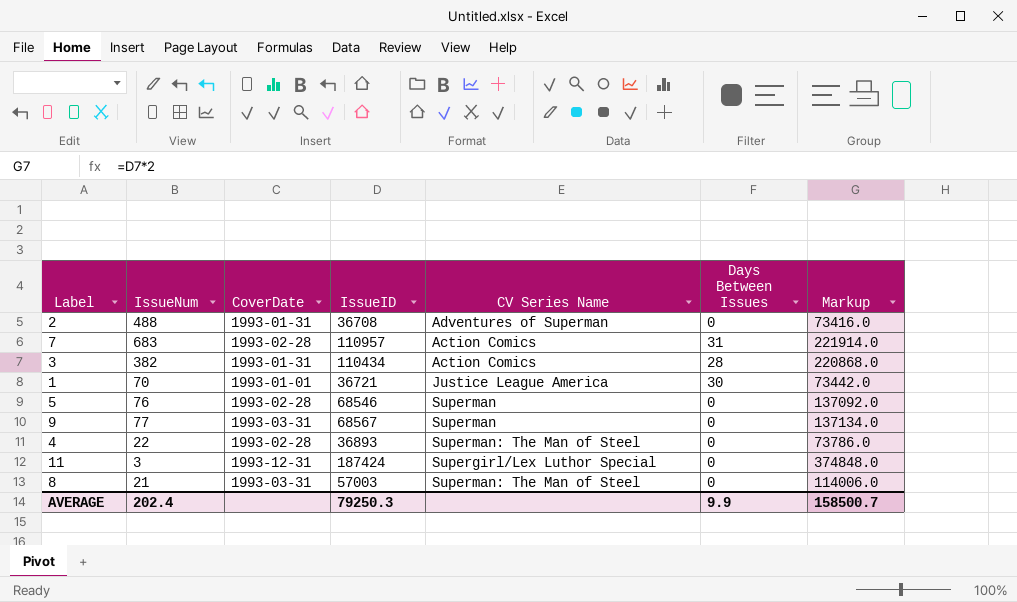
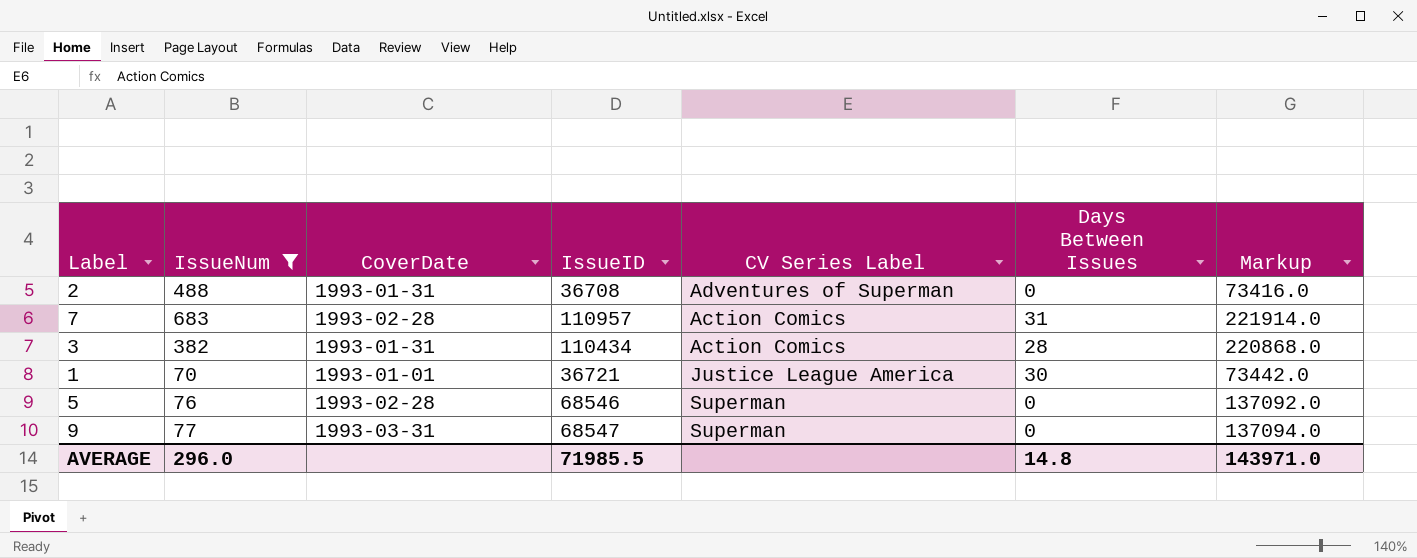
filter: none -> IssueNum >= 70
column name: CV Series Name -> CV Series Label
9 | IssueID: 68567 -> 68547
9 | Markup: 137134.0 -> 137094.0
AVERAGE | IssueNum: 202.4 -> 296.0
AVERAGE | IssueID: 79250.3 -> 71985.5
AVERAGE | Days Between Issues: 9.9 -> 14.8
AVERAGE | Markup: 158500.7 -> 143971.0

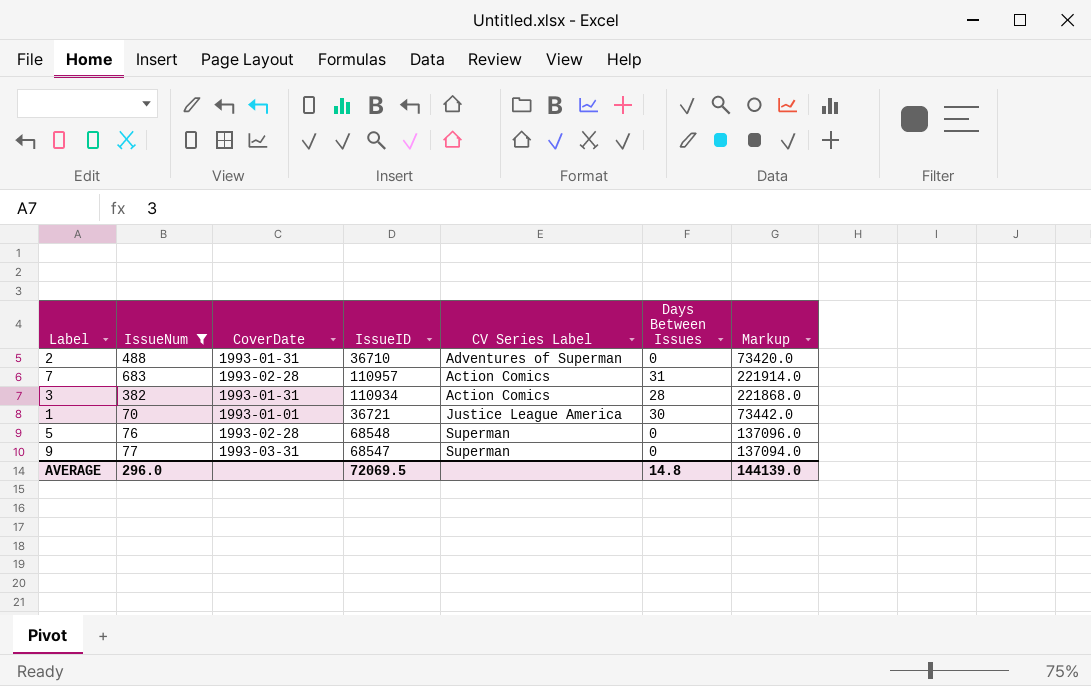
2 | IssueID: 36708 -> 36710
2 | Markup: 73416.0 -> 73420.0
3 | IssueID: 110434 -> 110934
3 | Markup: 220868.0 -> 221868.0
5 | IssueID: 68546 -> 68548
5 | Markup: 137092.0 -> 137096.0
AVERAGE | IssueID: 71985.5 -> 72069.5
AVERAGE | Markup: 143971.0 -> 144139.0

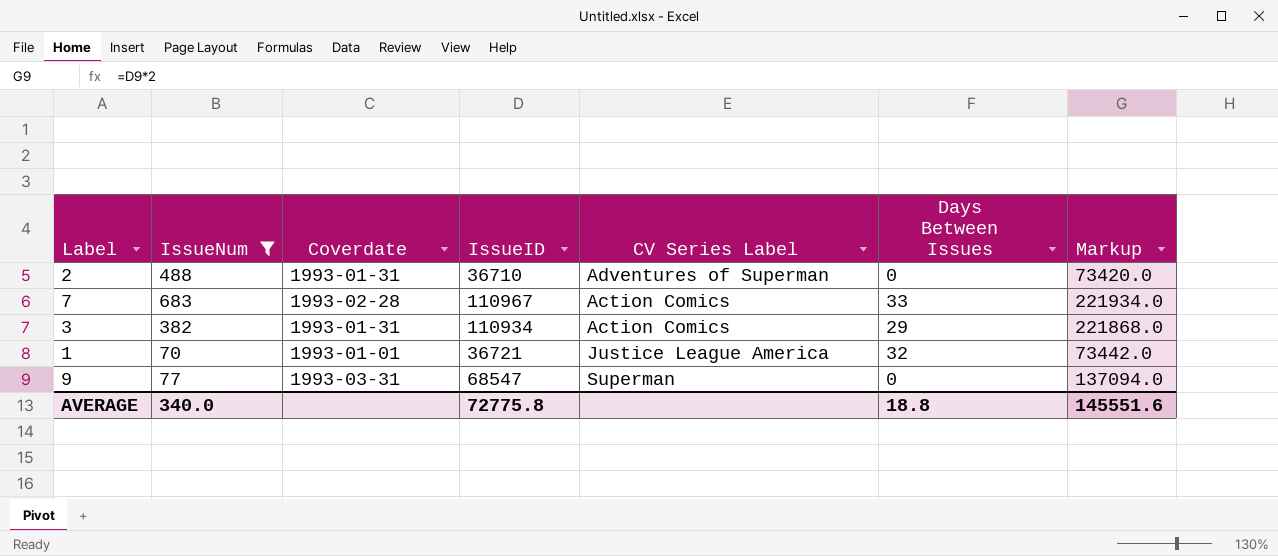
column name: CoverDate -> Coverdate
row 5: 76 | 1993-02-28 | 68548 | Superman | 0 | 137096.0 -> none
7 | IssueID: 110957 -> 110967
7 | Days Between Issues: 31 -> 33
7 | Markup: 221914.0 -> 221934.0
3 | Days Between Issues: 28 -> 29
1 | Days Between Issues: 30 -> 32
AVERAGE | IssueNum: 296.0 -> 340.0
AVERAGE | IssueID: 72069.5 -> 72775.8
AVERAGE | Days Between Issues: 14.8 -> 18.8
AVERAGE | Markup: 144139.0 -> 145551.6

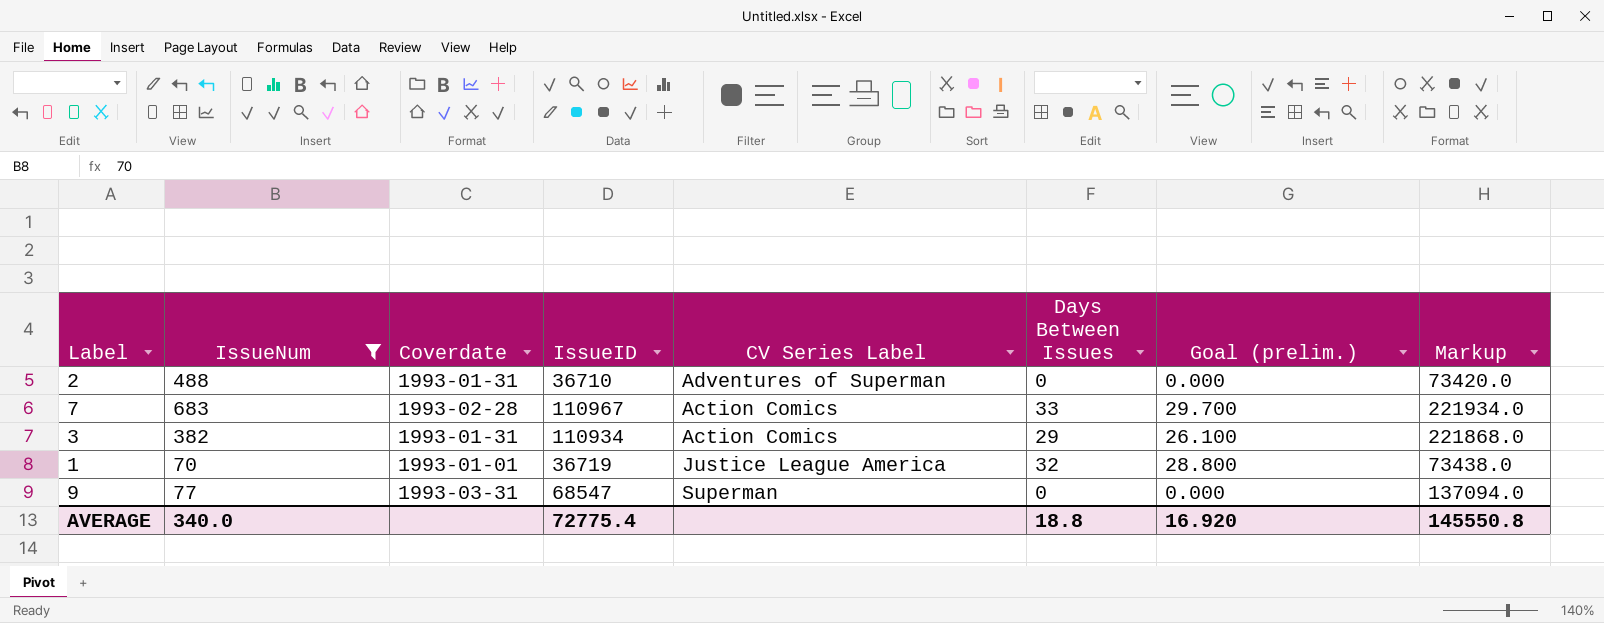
column Goal (prelim.) | formula: none -> [Days Between Issues] * 0.9
1 | IssueID: 36721 -> 36719
1 | Markup: 73442.0 -> 73438.0
AVERAGE | IssueID: 72775.8 -> 72775.4
AVERAGE | Markup: 145551.6 -> 145550.8

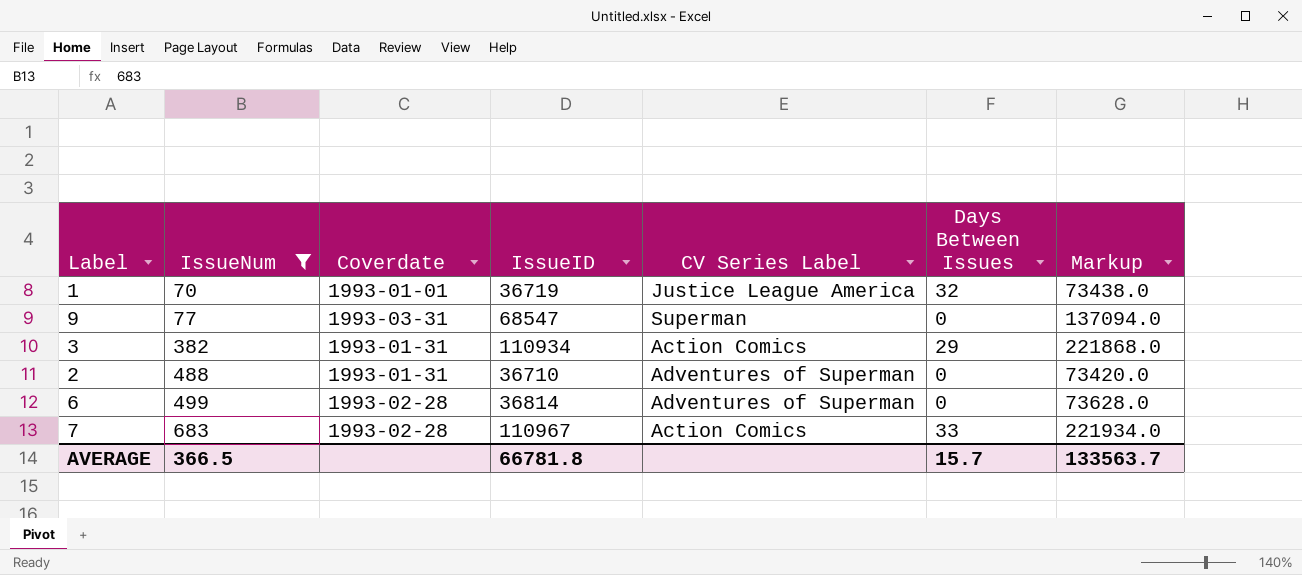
row order: none -> IssueNum ascending
column Goal (prelim.) | formula: [Days Between Issues] * 0.9 -> none
row 6: none -> 499 | 1993-02-28 | 36814 | Adventures of Superman | 0 | 73628.0
AVERAGE | IssueNum: 340.0 -> 366.5
AVERAGE | IssueID: 72775.4 -> 66781.8
AVERAGE | Days Between Issues: 18.8 -> 15.7
AVERAGE | Markup: 145550.8 -> 133563.7

